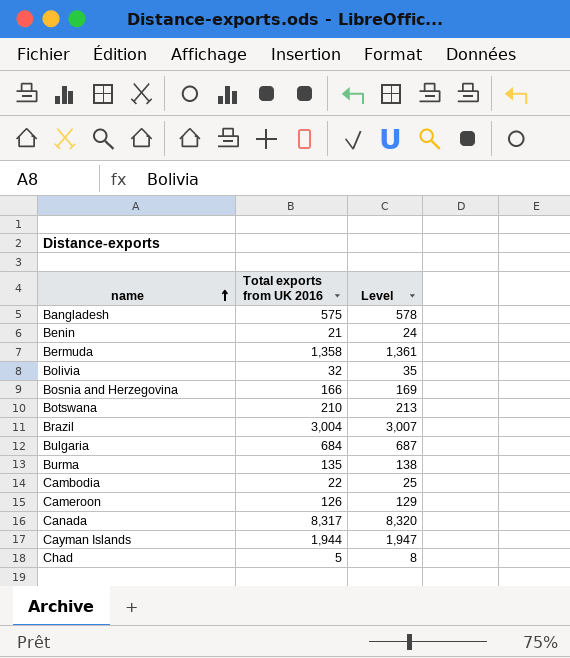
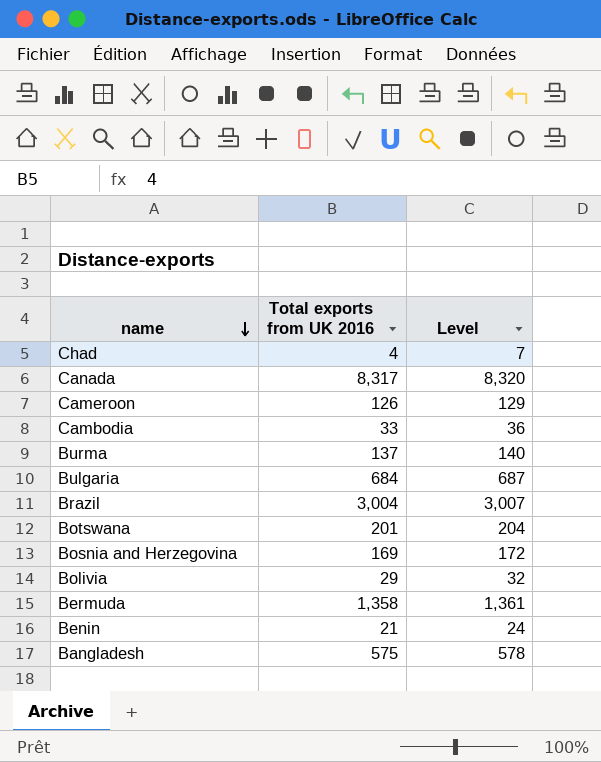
row order: name ascending -> name descending
row Cayman Islands: 1,944 | 1,947 -> none
Chad | Total exports from UK 2016: 5 -> 4
Chad | Level: 8 -> 7
Cambodia | Total exports from UK 2016: 22 -> 33
Cambodia | Level: 25 -> 36
Burma | Total exports from UK 2016: 135 -> 137
Burma | Level: 138 -> 140
Botswana | Total exports from UK 2016: 210 -> 201
Botswana | Level: 213 -> 204
Bosnia and Herzegovina | Total exports from UK 2016: 166 -> 169
Bosnia and Herzegovina | Level: 169 -> 172
Bolivia | Total exports from UK 2016: 32 -> 29
Bolivia | Level: 35 -> 32

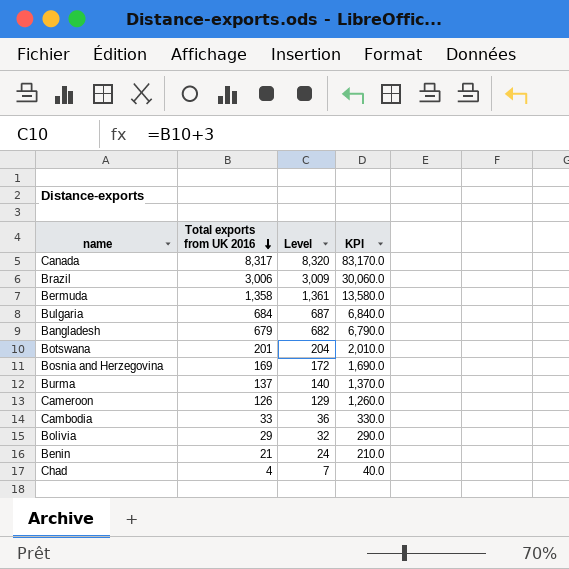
row order: name descending -> Total exports from UK 2016 descending
column KPI | formula: none -> [Total exports from UK 2016] * 10
Brazil | Total exports from UK 2016: 3,004 -> 3,006
Brazil | Level: 3,007 -> 3,009
Bangladesh | Total exports from UK 2016: 575 -> 679
Bangladesh | Level: 578 -> 682

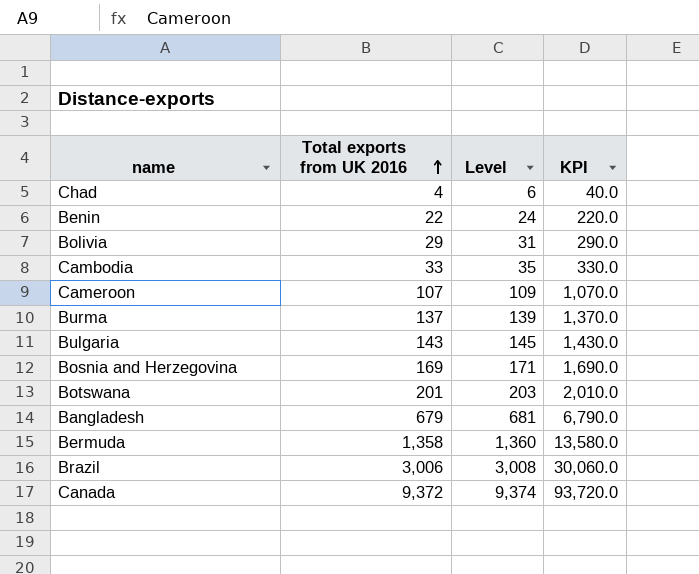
row order: Total exports from UK 2016 descending -> Total exports from UK 2016 ascending
column Level | formula: [Total exports from UK 2016] + 3 -> [Total exports from UK 2016] + 2
Benin | Total exports from UK 2016: 21 -> 22
Benin | KPI: 210.0 -> 220.0
Cameroon | Total exports from UK 2016: 126 -> 107
Cameroon | KPI: 1,260.0 -> 1,070.0
Bulgaria | Total exports from UK 2016: 684 -> 143
Bulgaria | KPI: 6,840.0 -> 1,430.0
Canada | Total exports from UK 2016: 8,317 -> 9,372
Canada | KPI: 83,170.0 -> 93,720.0

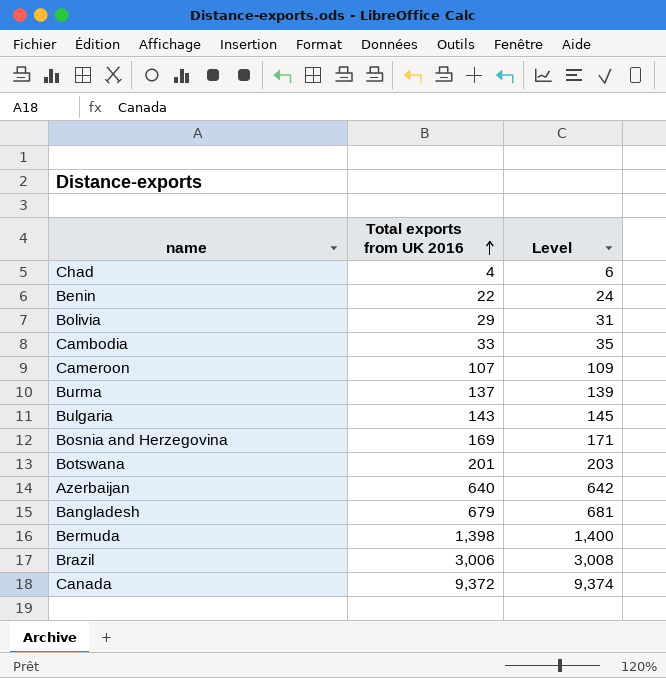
column KPI | formula: [Total exports from UK 2016] * 10 -> none
row Azerbaijan: none -> 640 | 642
Bermuda | Total exports from UK 2016: 1,358 -> 1,398
Bermuda | Level: 1,360 -> 1,400

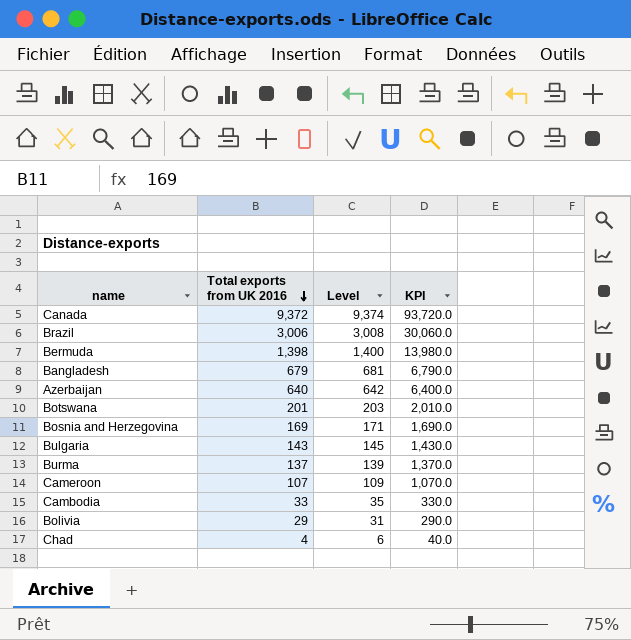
row order: Total exports from UK 2016 ascending -> Total exports from UK 2016 descending
column KPI | formula: none -> [Total exports from UK 2016] * 10
row Benin: 22 | 24 -> none

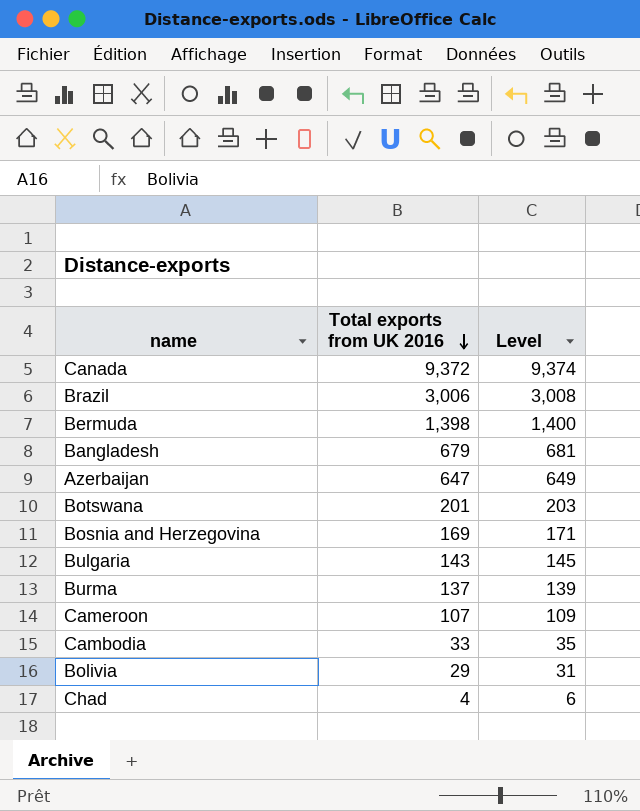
column KPI | formula: [Total exports from UK 2016] * 10 -> none
Azerbaijan | Total exports from UK 2016: 640 -> 647
Azerbaijan | Level: 642 -> 649

